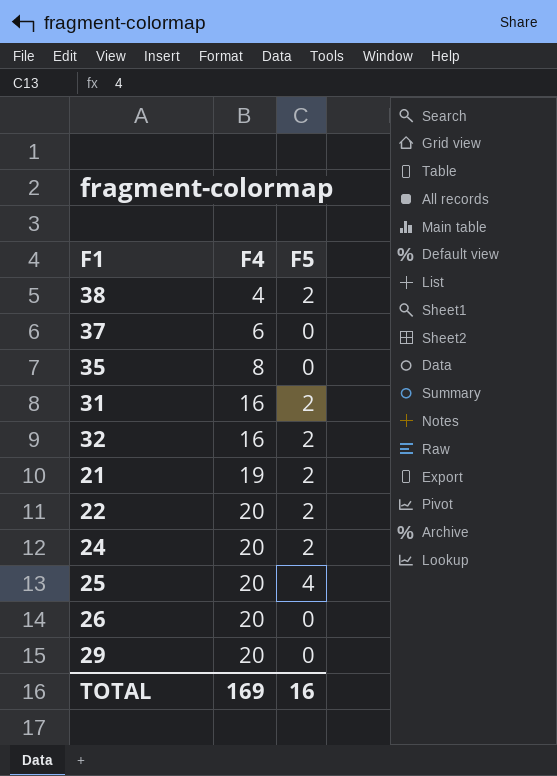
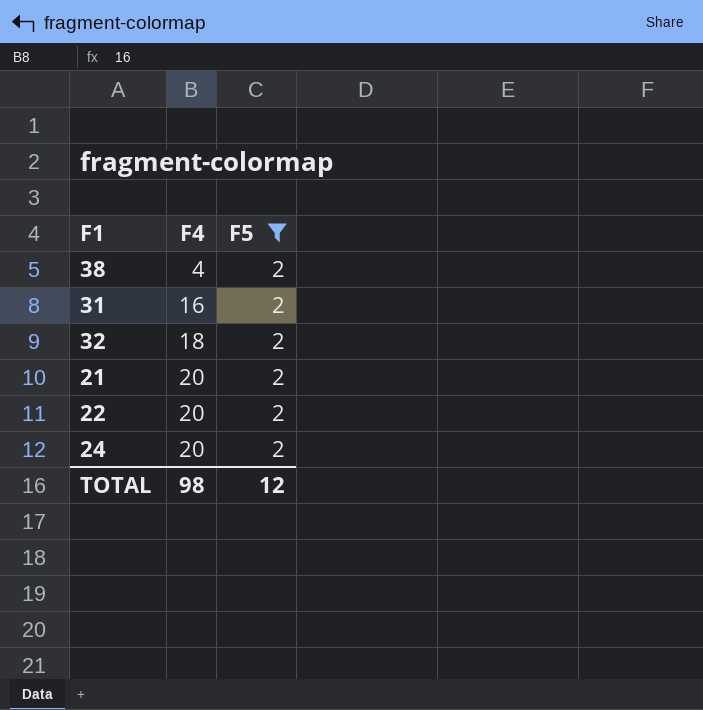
filter: none -> F5 = 2
32 | F4: 16 -> 18
21 | F4: 19 -> 20
TOTAL | F4: 169 -> 98
TOTAL | F5: 16 -> 12

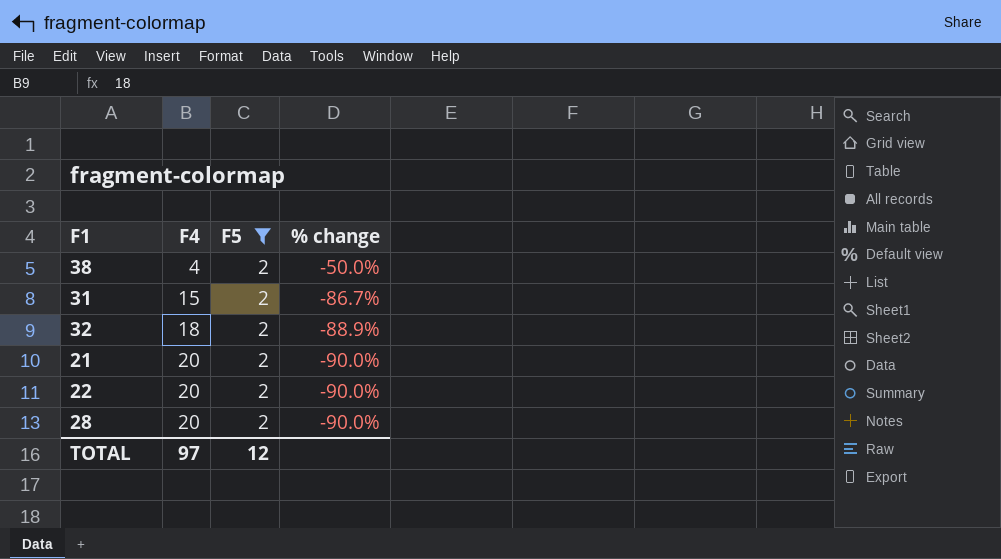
column % change | formula: none -> ([F5] - [F4]) / [F4]
row 24: 20 | 2 -> none
31 | F4: 16 -> 15
row 28: none -> 20 | 2 | -90.0%
TOTAL | F4: 98 -> 97

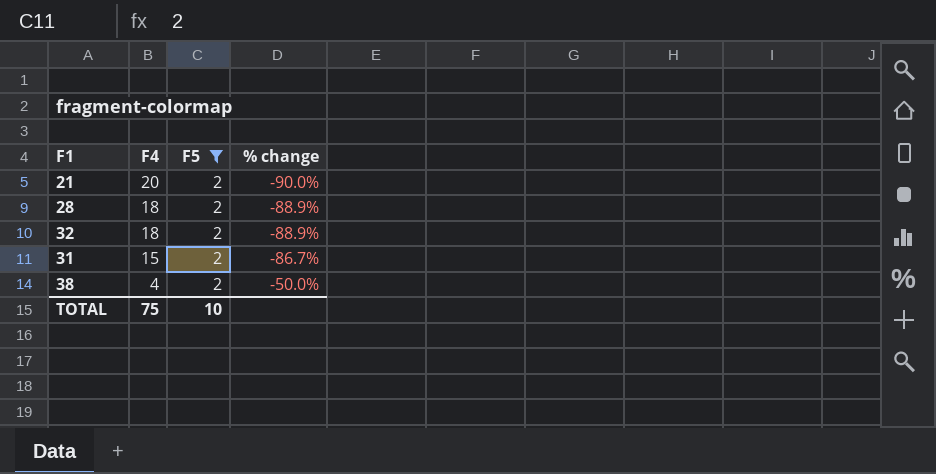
row order: F4 ascending -> F4 descending
row 22: 20 | 2 | -90.0% -> none
28 | F4: 20 -> 18
28 | % change: -90.0% -> -88.9%
TOTAL | F4: 97 -> 75
TOTAL | F5: 12 -> 10

